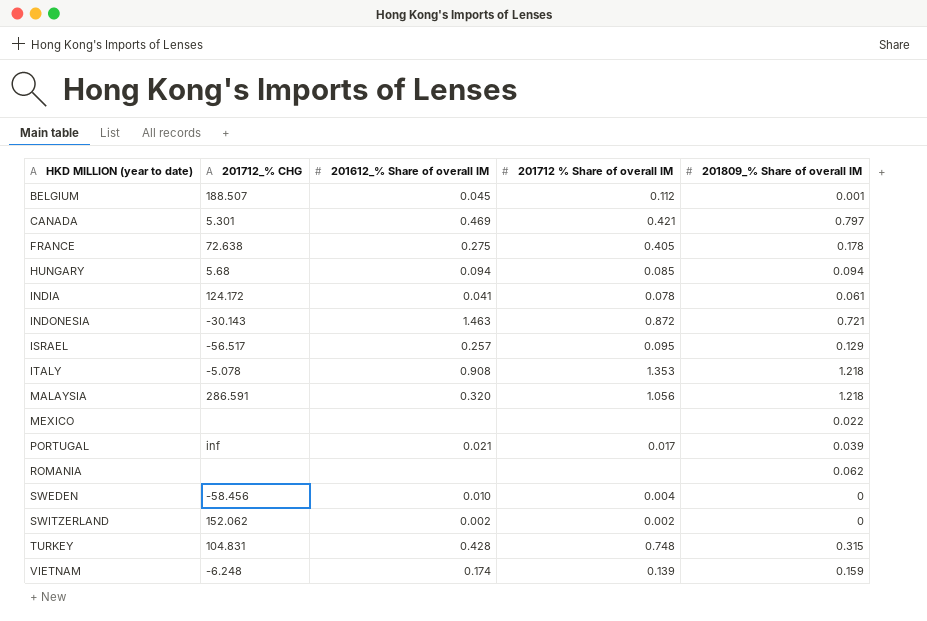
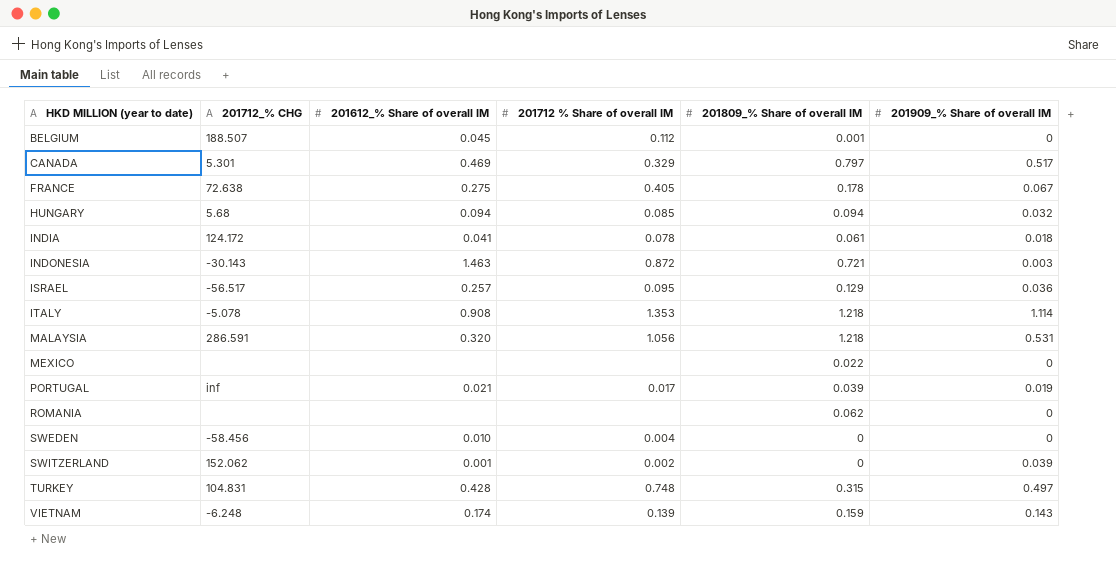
column 201909_% Share of overall IM | position: none -> 6
CANADA | 201712 % Share of overall IM: 0.421 -> 0.329
SWITZERLAND | 201612_% Share of overall IM: 0.002 -> 0.001

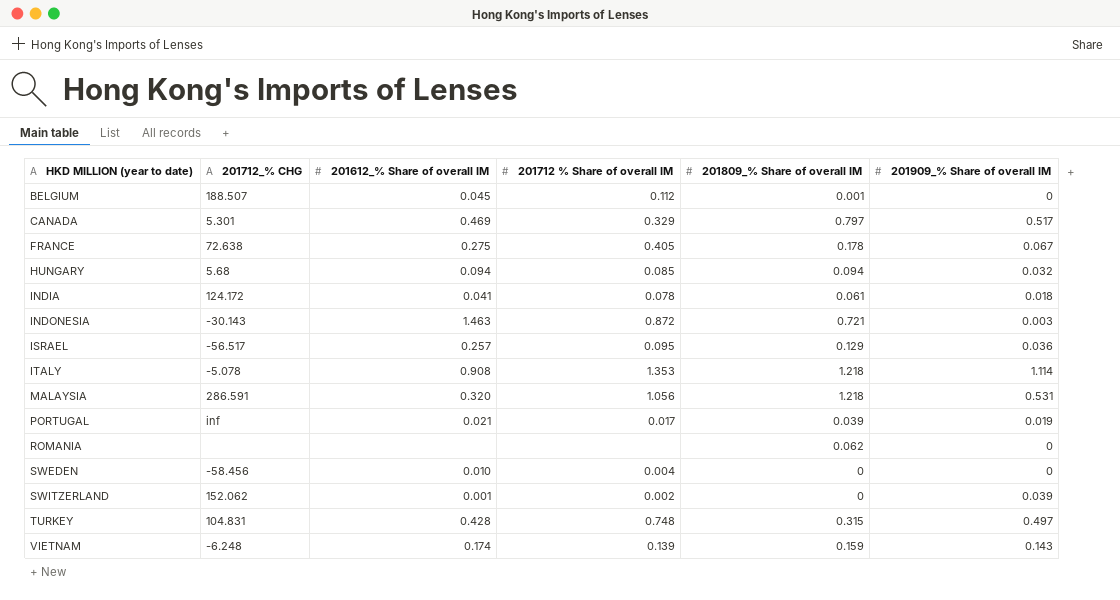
row MEXICO: none | none | none | 0.022 | 0 -> none

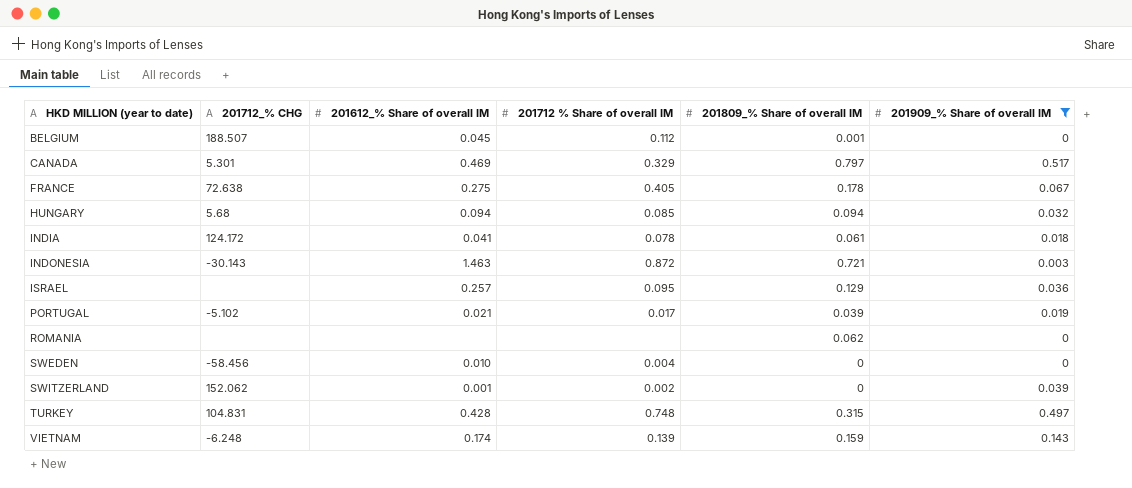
filter: none -> 201909_% Share of overall IM <= 0.517
ISRAEL | 201712_% CHG: -56.517 -> none
PORTUGAL | 201712_% CHG: inf -> -5.102

